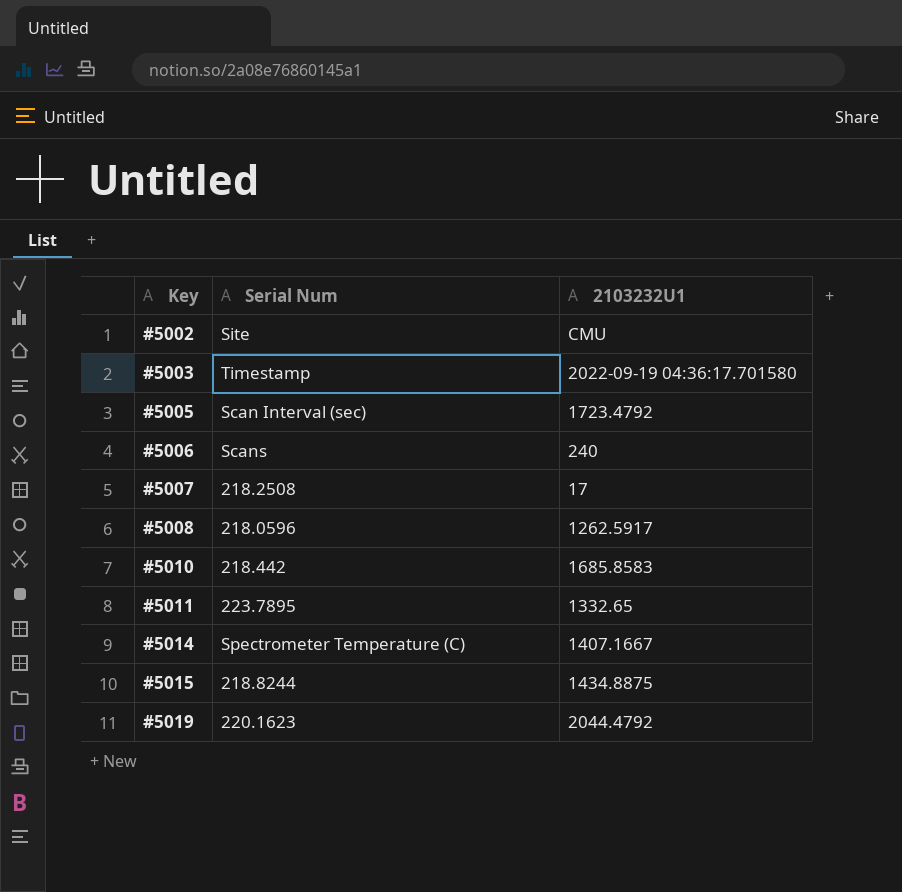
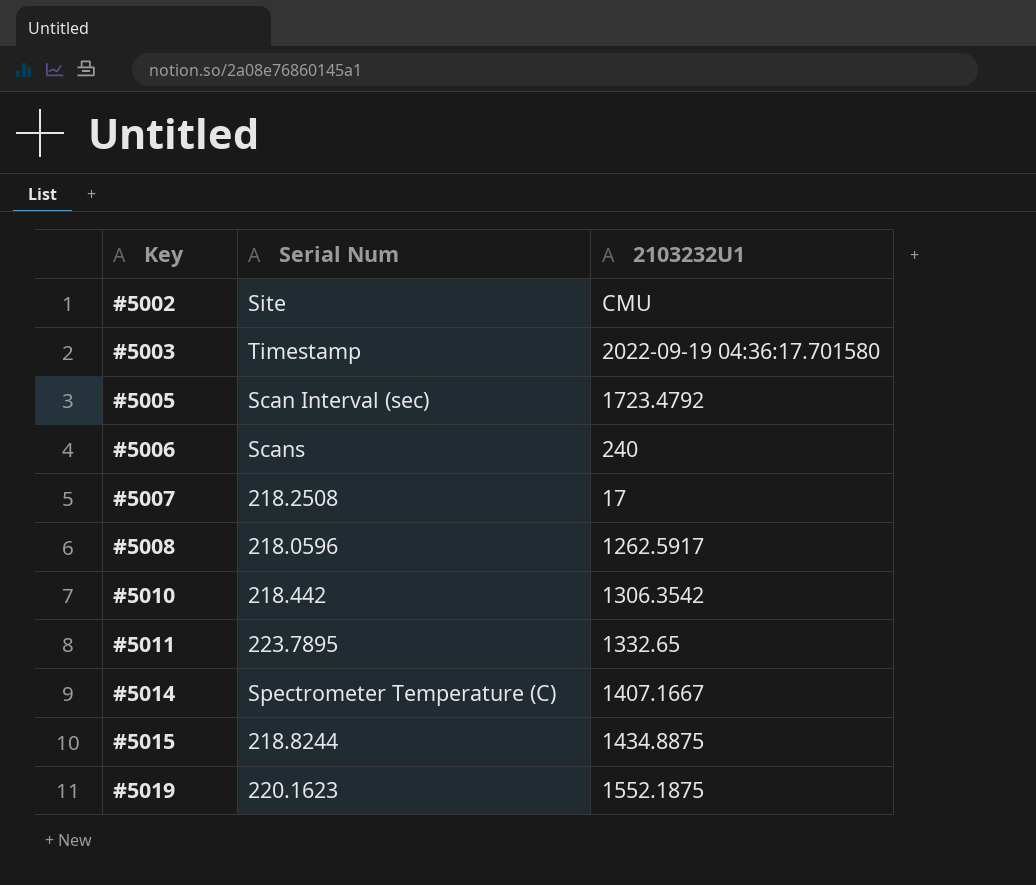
#5010 | 2103232U1: 1685.8583 -> 1306.3542
#5019 | 2103232U1: 2044.4792 -> 1552.1875

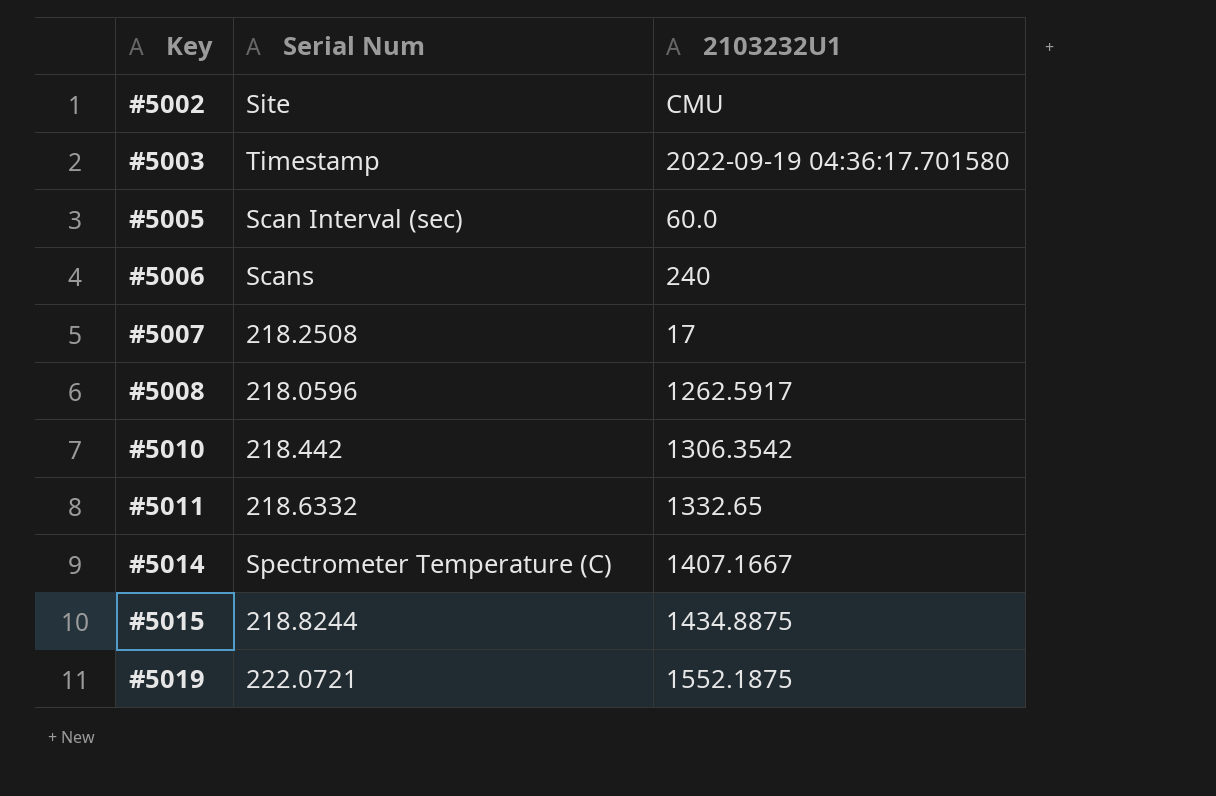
#5005 | 2103232U1: 1723.4792 -> 60.0
#5011 | Serial Num: 223.7895 -> 218.6332
#5019 | Serial Num: 220.1623 -> 222.0721

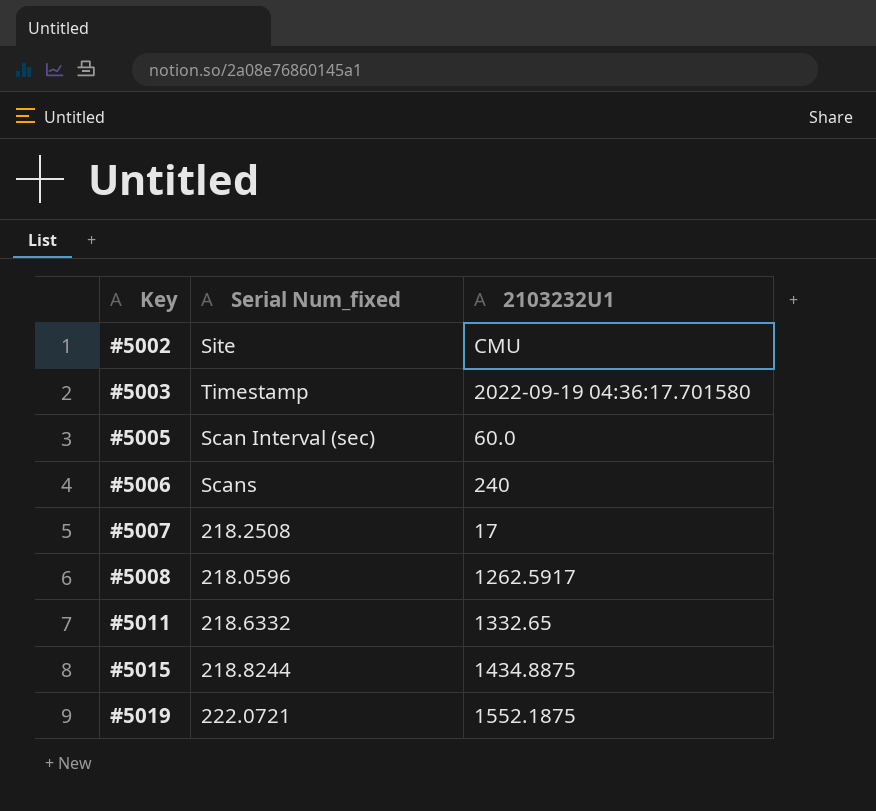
column name: Serial Num -> Serial Num_fixed
row #5010: 218.442 | 1306.3542 -> none
row #5014: Spectrometer Temperature (C) | 1407.1667 -> none

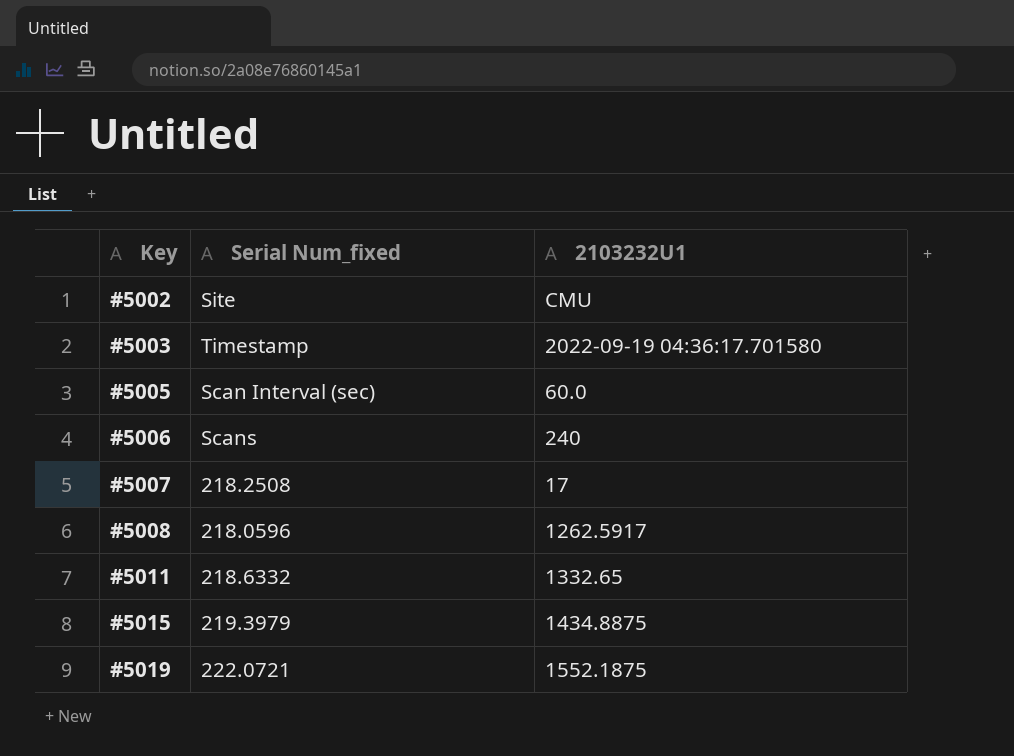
#5015 | Serial Num_fixed: 218.8244 -> 219.3979

